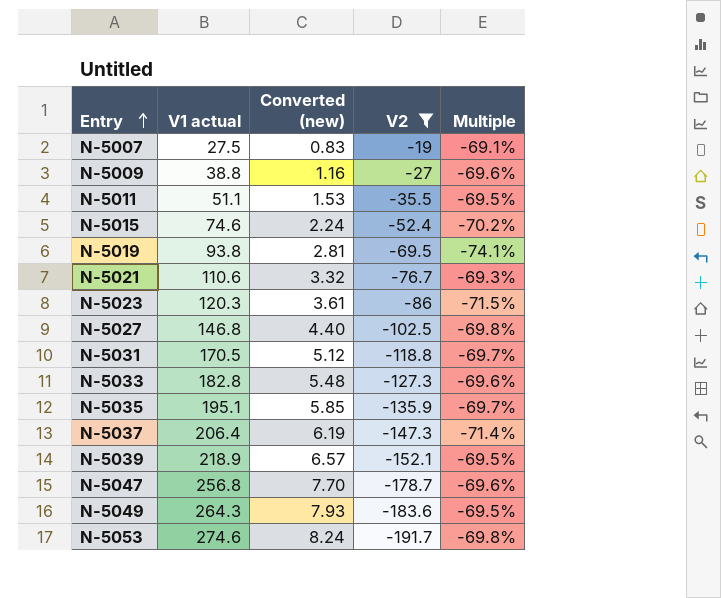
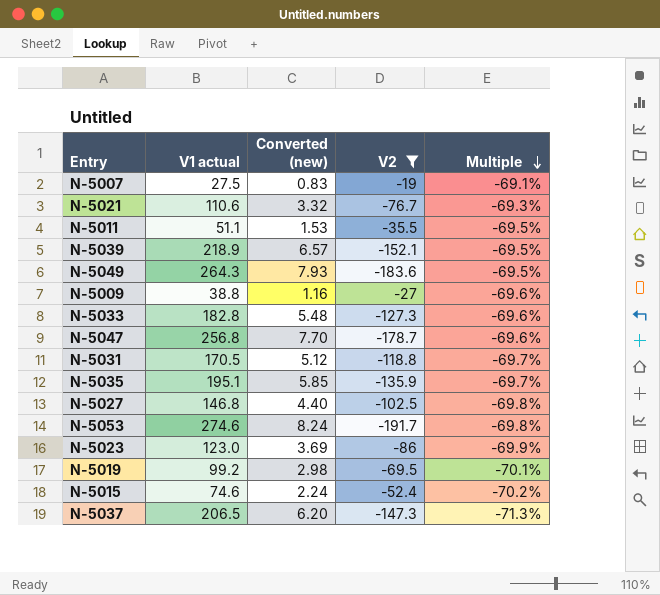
row order: Entry ascending -> Multiple descending
N-5023 | V1 actual: 120.3 -> 123.0
N-5023 | Converted (new): 3.61 -> 3.69
N-5023 | Multiple: -71.5% -> -69.9%
N-5019 | V1 actual: 93.8 -> 99.2
N-5019 | Converted (new): 2.81 -> 2.98
N-5019 | Multiple: -74.1% -> -70.1%
N-5037 | V1 actual: 206.4 -> 206.5
N-5037 | Converted (new): 6.19 -> 6.20
N-5037 | Multiple: -71.4% -> -71.3%

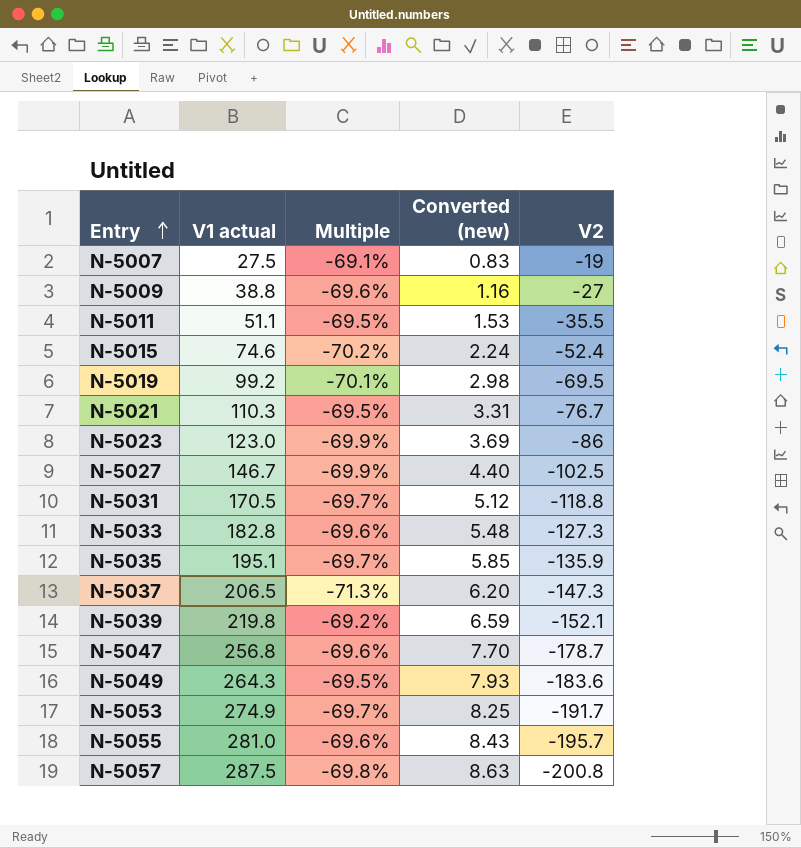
filter: V2 >= -191.7 -> none
row order: Multiple descending -> Entry ascending
column Multiple | position: 5 -> 3
N-5021 | V1 actual: 110.6 -> 110.3
N-5021 | Multiple: -69.3% -> -69.5%
N-5021 | Converted (new): 3.32 -> 3.31
N-5027 | V1 actual: 146.8 -> 146.7
N-5027 | Multiple: -69.8% -> -69.9%
N-5039 | V1 actual: 218.9 -> 219.8
N-5039 | Multiple: -69.5% -> -69.2%
N-5039 | Converted (new): 6.57 -> 6.59
N-5053 | V1 actual: 274.6 -> 274.9
N-5053 | Multiple: -69.8% -> -69.7%
N-5053 | Converted (new): 8.24 -> 8.25

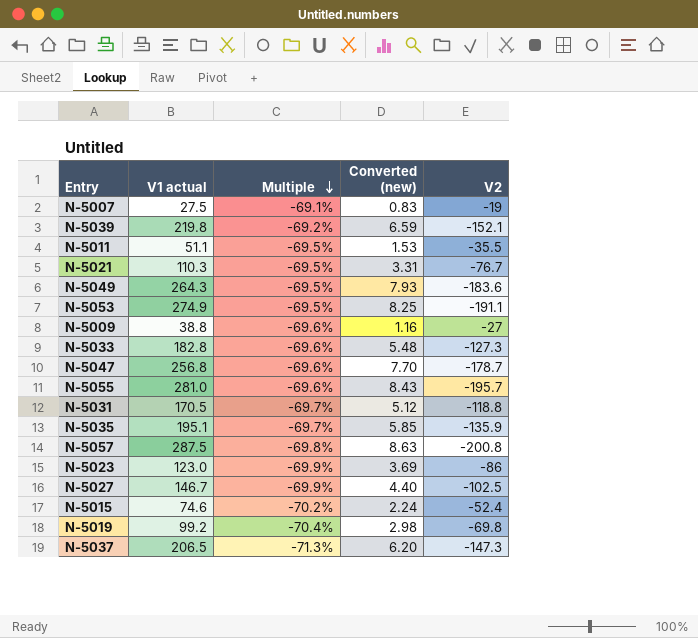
row order: Entry ascending -> Multiple descending
N-5053 | Multiple: -69.7% -> -69.5%
N-5053 | V2: -191.7 -> -191.1
N-5019 | Multiple: -70.1% -> -70.4%
N-5019 | V2: -69.5 -> -69.8

